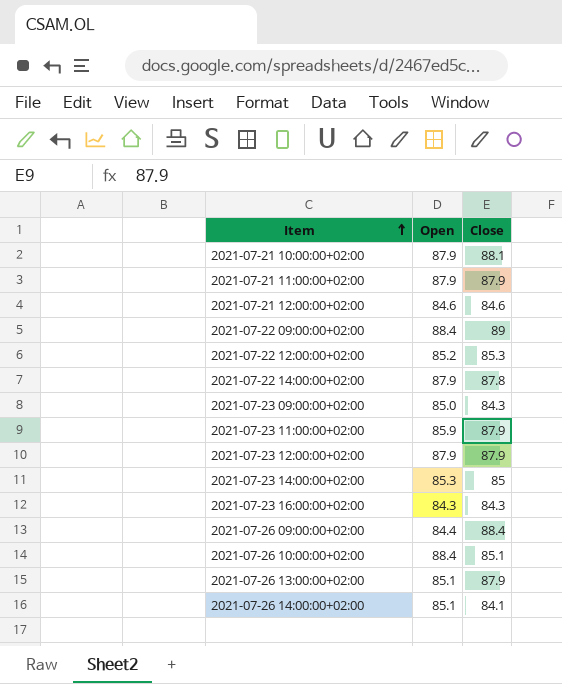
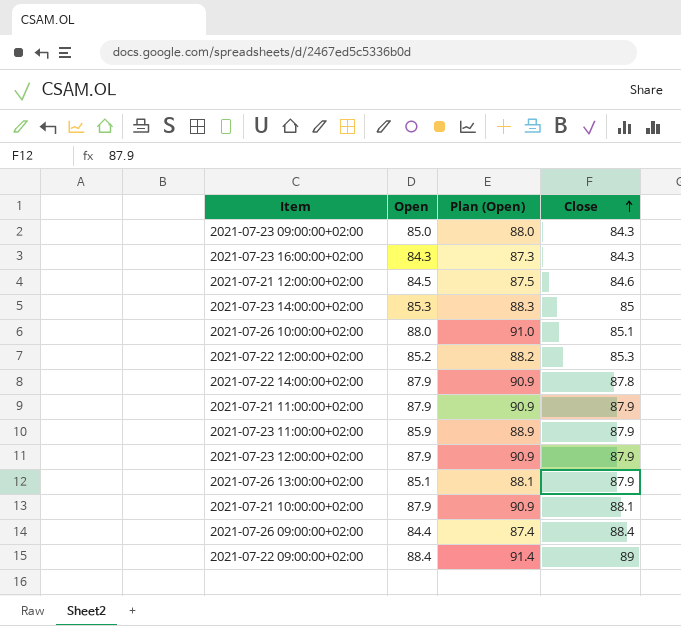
row order: Item ascending -> Close ascending
column Plan (Open) | formula: none -> [Open] + 3
row 2021-07-26 14:00:00+02:00: 85.1 | 84.1 -> none
2021-07-21 12:00:00+02:00 | Open: 84.6 -> 84.5
2021-07-26 10:00:00+02:00 | Open: 88.4 -> 88.0

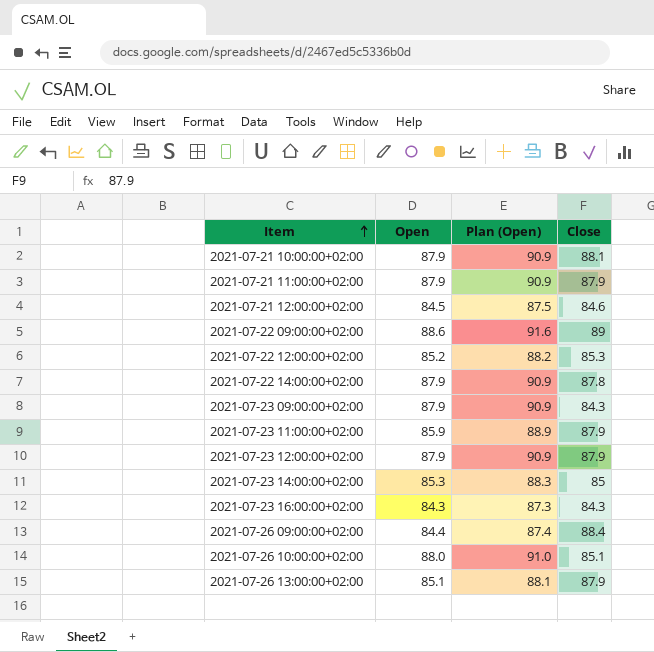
row order: Close ascending -> Item ascending
2021-07-22 09:00:00+02:00 | Open: 88.4 -> 88.6
2021-07-22 09:00:00+02:00 | Plan (Open): 91.4 -> 91.6
2021-07-23 09:00:00+02:00 | Open: 85.0 -> 87.9
2021-07-23 09:00:00+02:00 | Plan (Open): 88.0 -> 90.9

